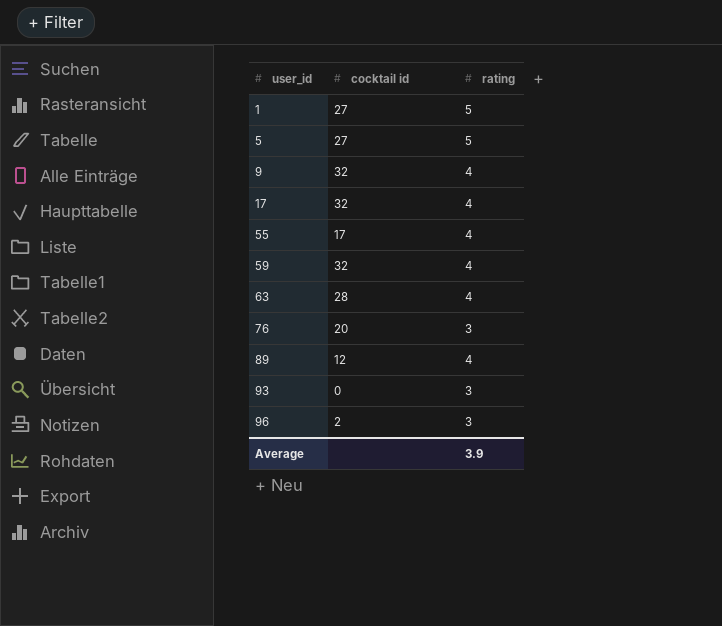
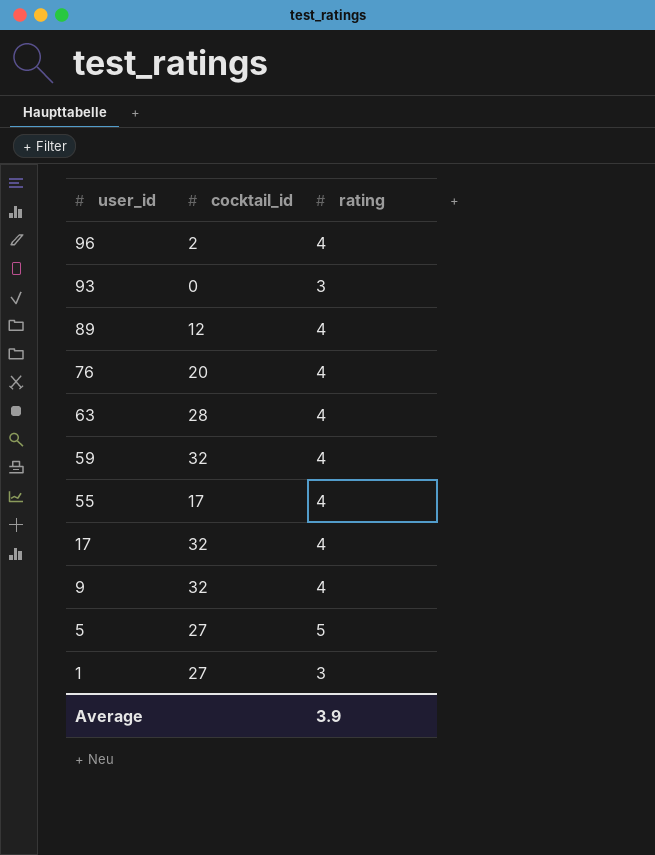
row order: user_id ascending -> user_id descending
column name: cocktail id -> cocktail_id
96 | rating: 3 -> 4
76 | rating: 3 -> 4
1 | rating: 5 -> 3

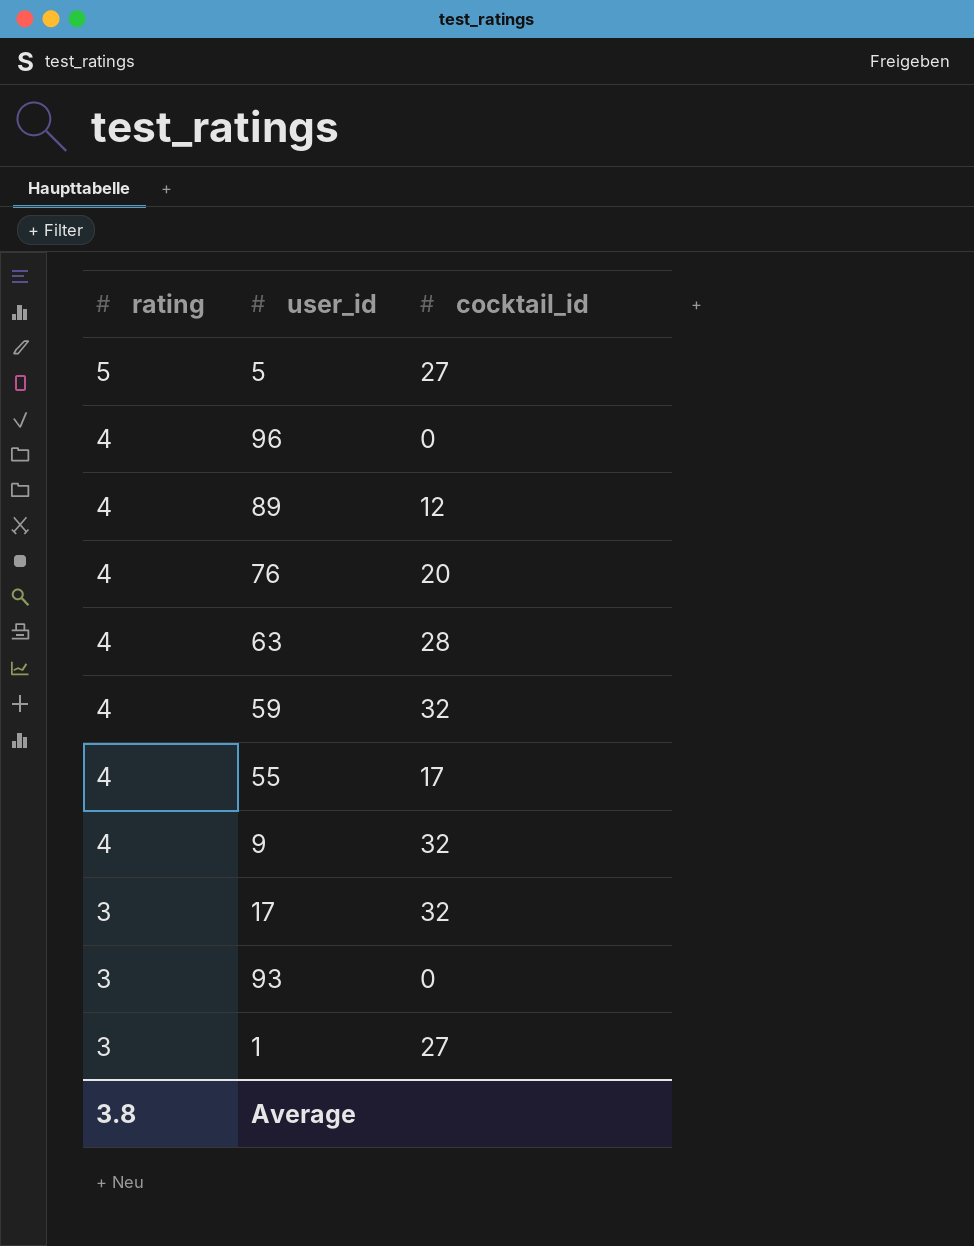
row order: user_id descending -> rating descending
column rating | position: 3 -> 1
96 | cocktail_id: 2 -> 0
17 | rating: 4 -> 3
Average | rating: 3.9 -> 3.8

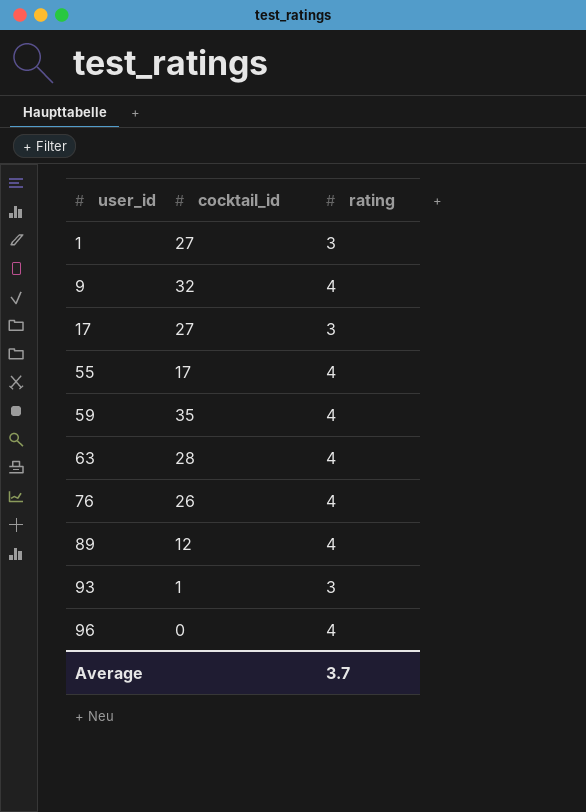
row order: rating descending -> user_id ascending
column rating | position: 1 -> 3
row 5: 5 | 27 -> none
17 | cocktail_id: 32 -> 27
59 | cocktail_id: 32 -> 35
76 | cocktail_id: 20 -> 26
93 | cocktail_id: 0 -> 1
Average | rating: 3.8 -> 3.7

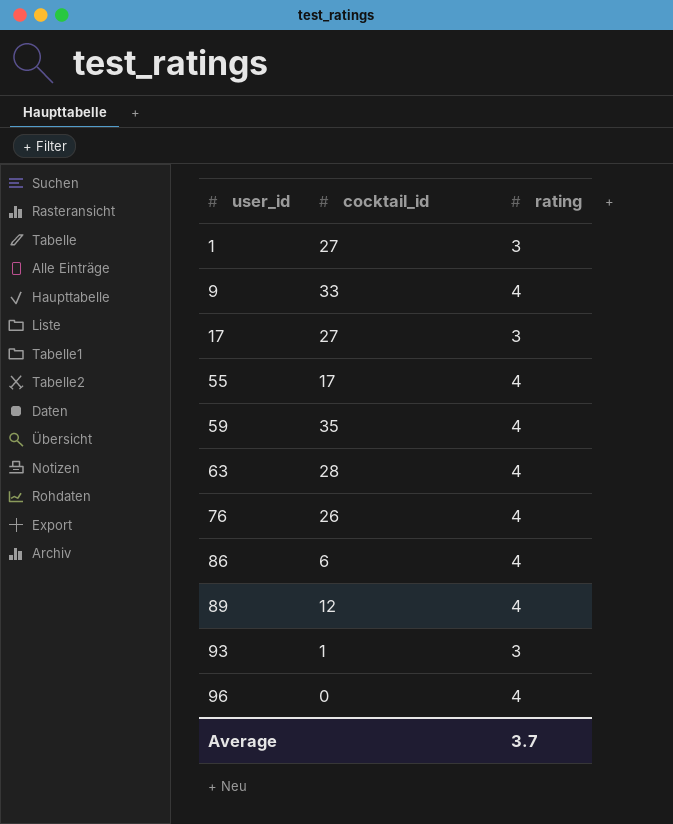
9 | cocktail_id: 32 -> 33
row 86: none -> 6 | 4

